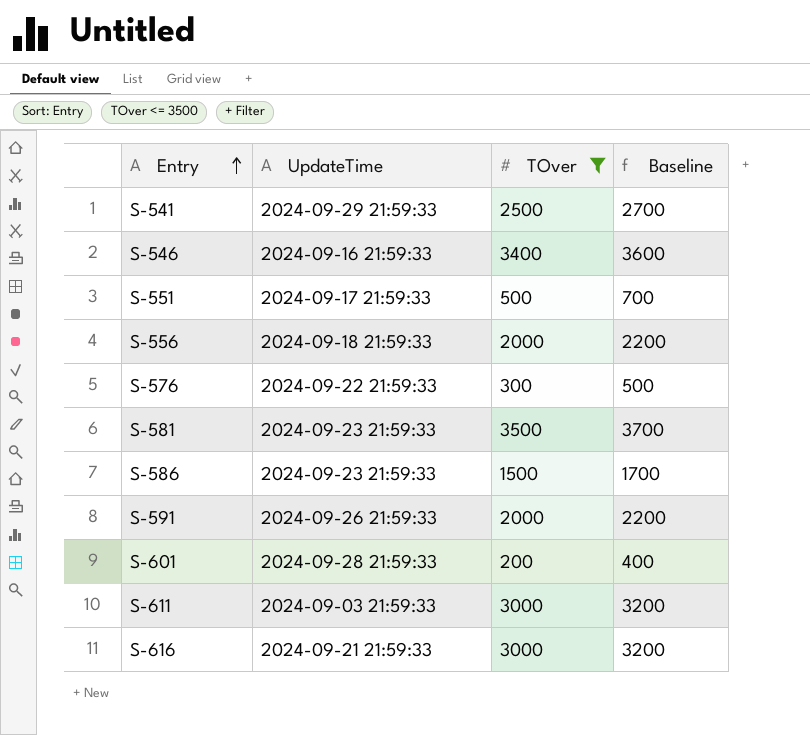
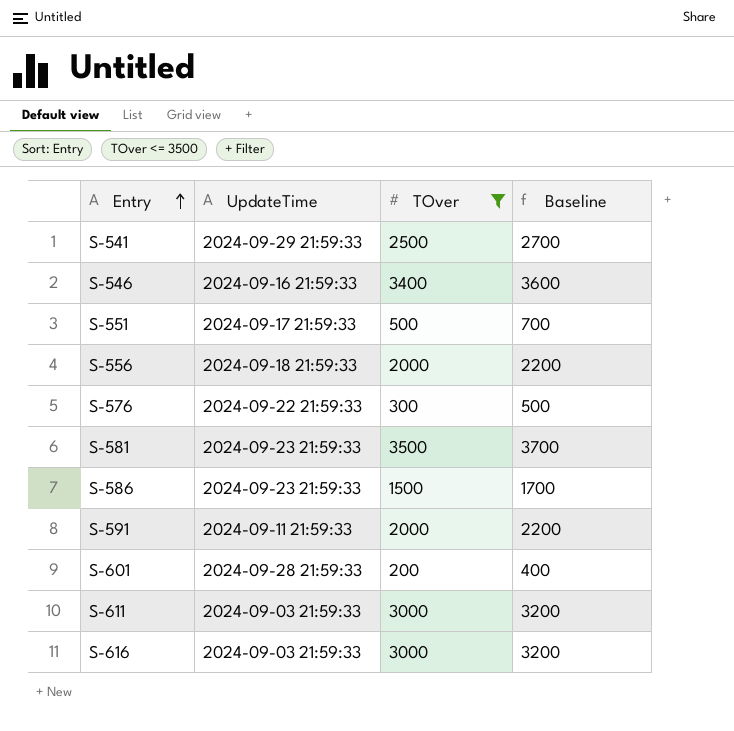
S-591 | UpdateTime: 2024-09-26 21:59:33 -> 2024-09-11 21:59:33
S-616 | UpdateTime: 2024-09-21 21:59:33 -> 2024-09-03 21:59:33

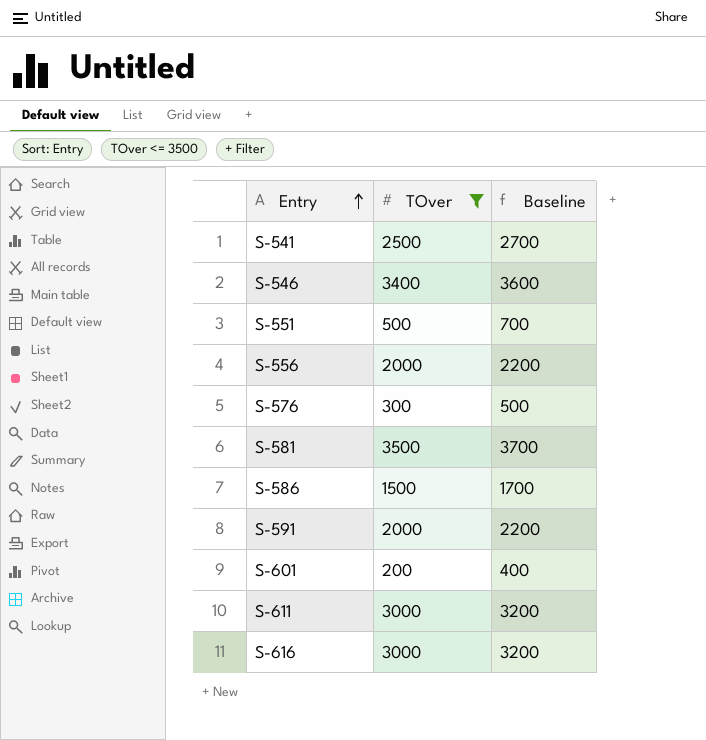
column UpdateTime | position: 2 -> none

